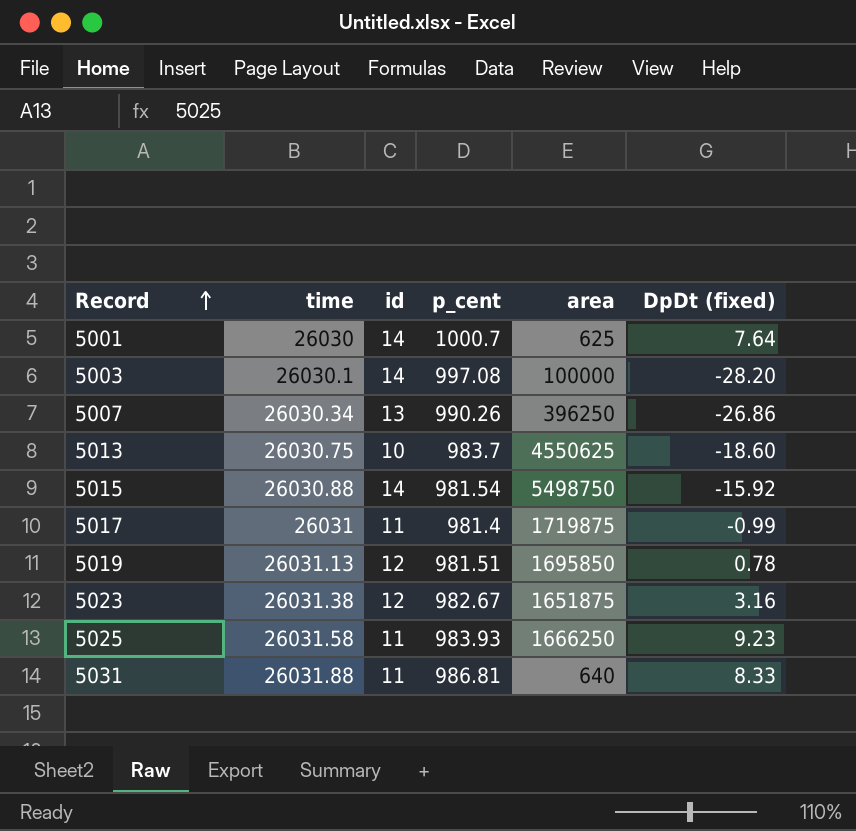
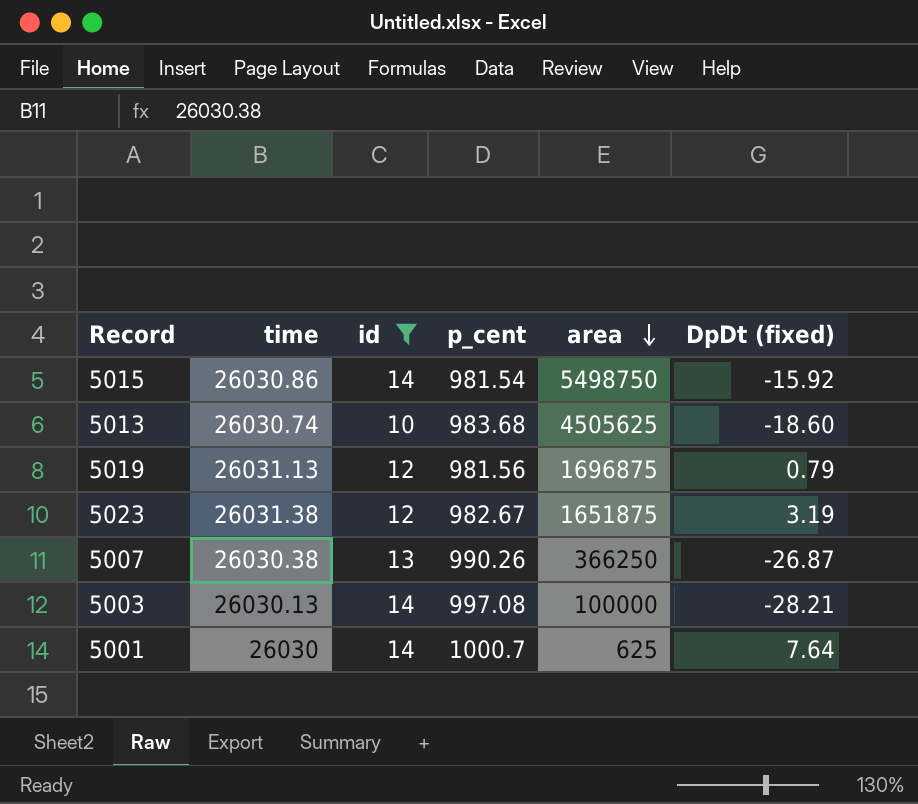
filter: none -> id != 11
row order: Record ascending -> area descending
5015 | time: 26030.88 -> 26030.86
5013 | time: 26030.75 -> 26030.74
5013 | p_cent: 983.7 -> 983.68
5013 | area: 4550625 -> 4505625
5019 | p_cent: 981.51 -> 981.56
5019 | area: 1695850 -> 1696875
5019 | DpDt (fixed): 0.78 -> 0.79
5023 | DpDt (fixed): 3.16 -> 3.19
5007 | time: 26030.34 -> 26030.38
5007 | area: 396250 -> 366250
5007 | DpDt (fixed): -26.86 -> -26.87
5003 | time: 26030.1 -> 26030.13
5003 | DpDt (fixed): -28.20 -> -28.21

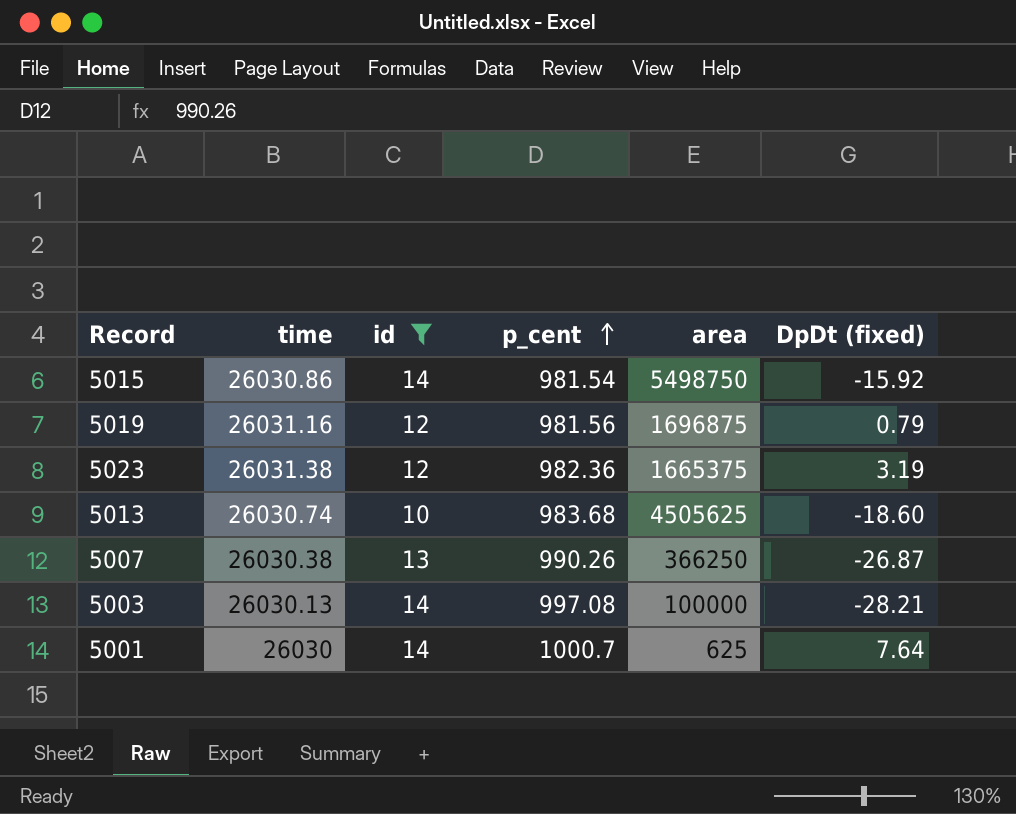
row order: area descending -> p_cent ascending
5019 | time: 26031.13 -> 26031.16
5023 | p_cent: 982.67 -> 982.36
5023 | area: 1651875 -> 1665375

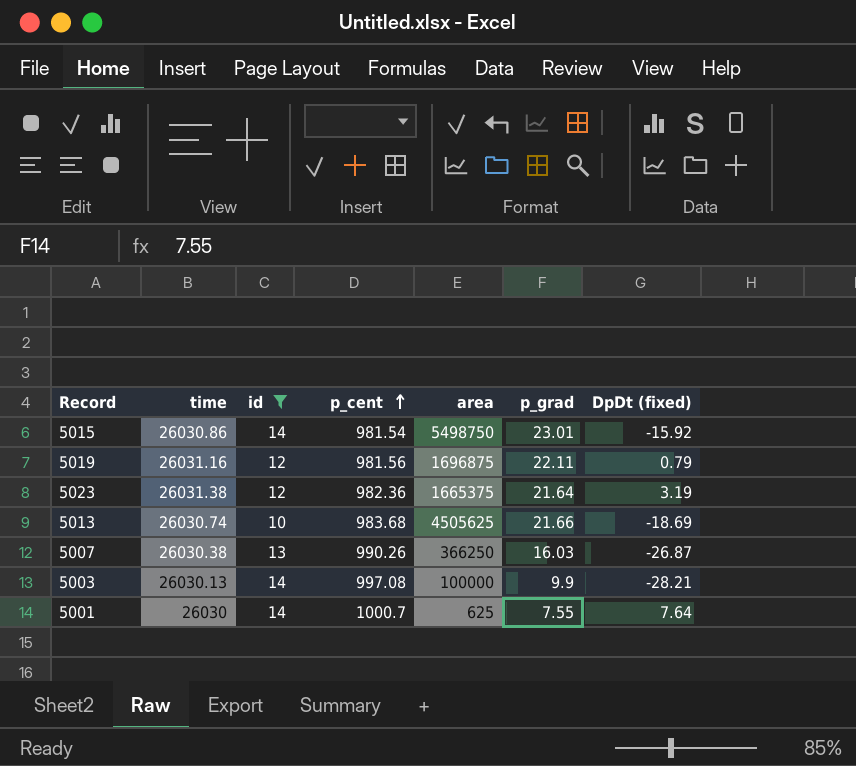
column p_grad | position: none -> 6
5013 | DpDt (fixed): -18.60 -> -18.69

